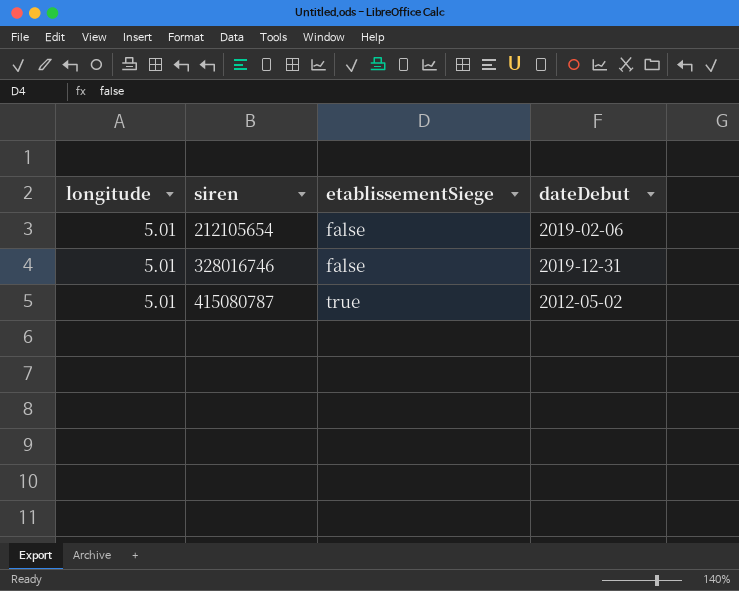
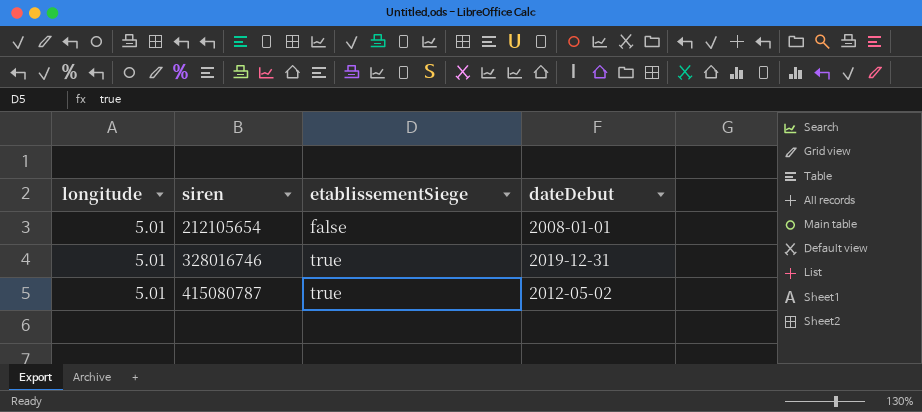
212105654 | dateDebut: 2019-02-06 -> 2008-01-01
328016746 | etablissementSiege: false -> true

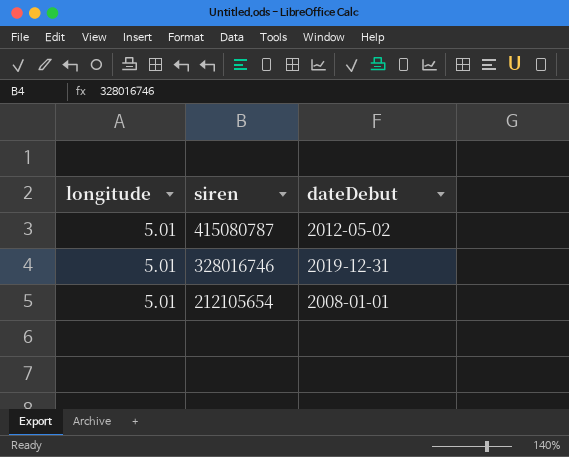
row order: siren ascending -> siren descending
column etablissementSiege | position: 3 -> none

